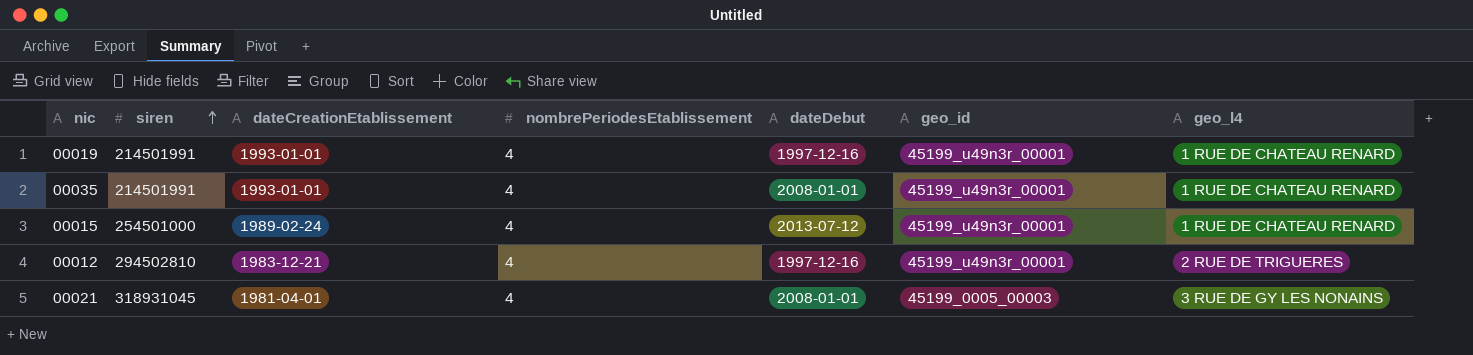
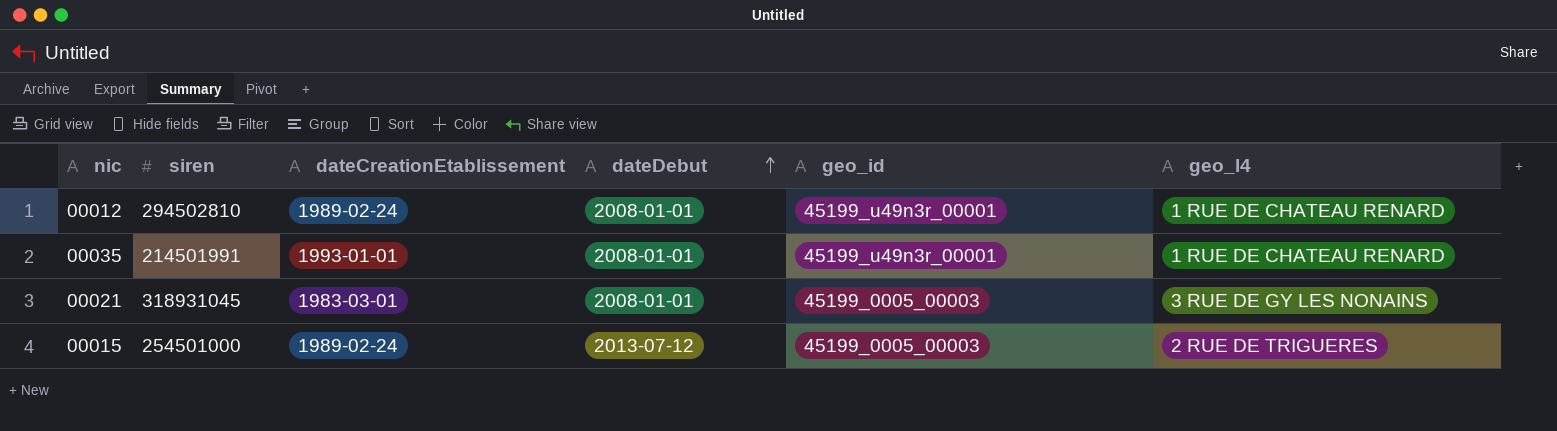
row order: siren ascending -> dateDebut ascending
column nombrePeriodesEtablissement | position: 4 -> none
row 00019: 214501991 | 1993-01-01 | 4 | 1997-12-16 | 45199_u49n3r_00001 | 1 RUE DE CHATEAU RENARD -> none
00012 | dateCreationEtablissement: 1983-12-21 -> 1989-02-24
00012 | dateDebut: 1997-12-16 -> 2008-01-01
00012 | geo_l4: 2 RUE DE TRIGUERES -> 1 RUE DE CHATEAU RENARD
00021 | dateCreationEtablissement: 1981-04-01 -> 1983-03-01
00015 | geo_id: 45199_u49n3r_00001 -> 45199_0005_00003
00015 | geo_l4: 1 RUE DE CHATEAU RENARD -> 2 RUE DE TRIGUERES

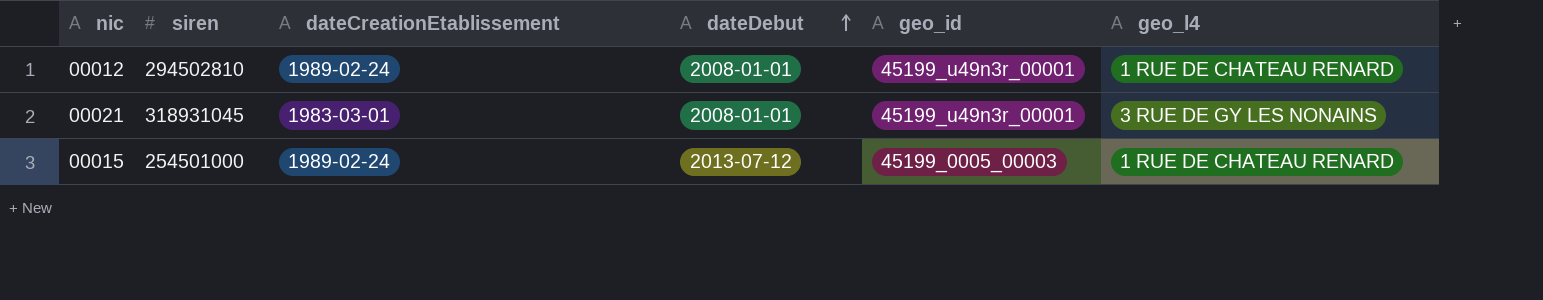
row 00035: 214501991 | 1993-01-01 | 2008-01-01 | 45199_u49n3r_00001 | 1 RUE DE CHATEAU RENARD -> none
00021 | geo_id: 45199_0005_00003 -> 45199_u49n3r_00001
00015 | geo_l4: 2 RUE DE TRIGUERES -> 1 RUE DE CHATEAU RENARD

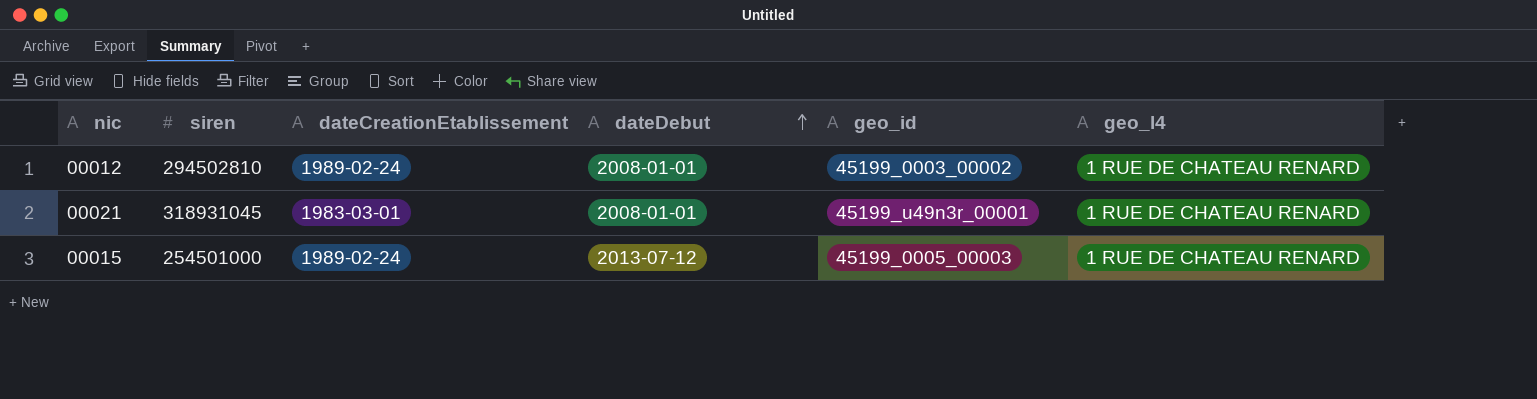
00012 | geo_id: 45199_u49n3r_00001 -> 45199_0003_00002
00021 | geo_l4: 3 RUE DE GY LES NONAINS -> 1 RUE DE CHATEAU RENARD

